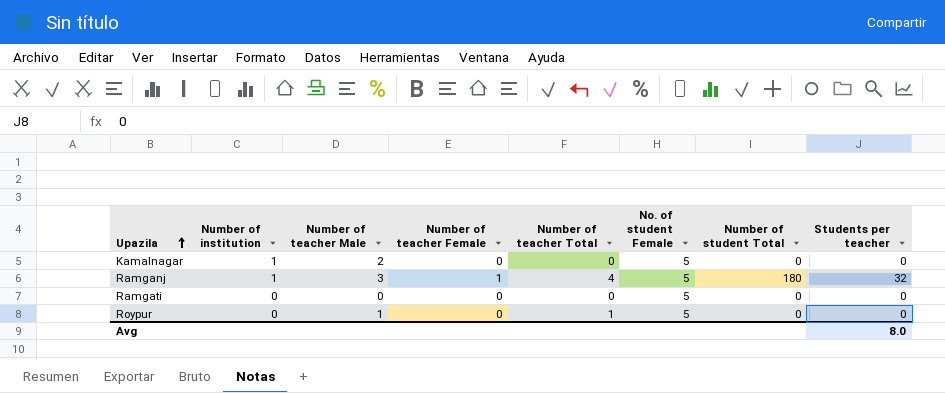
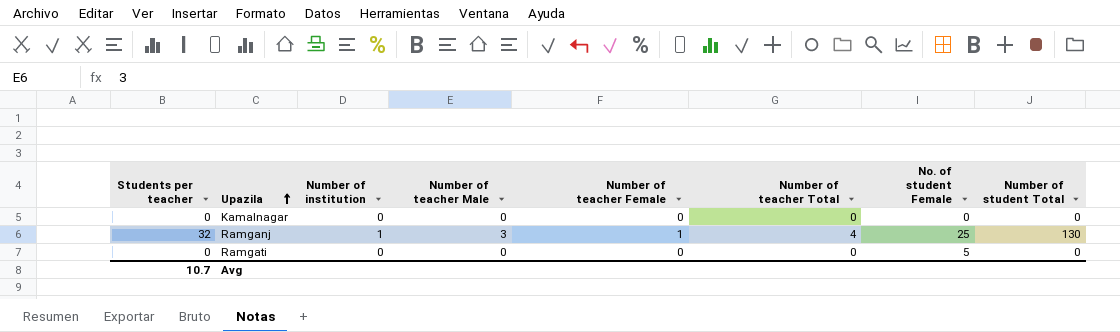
column Students per teacher | position: 8 -> 1
row Roypur: 0 | 1 | 0 | 1 | 5 | 0 | 0 -> none
Kamalnagar | Number of institution: 1 -> 0
Kamalnagar | Number of teacher Male: 2 -> 0
Kamalnagar | No. of student Female: 5 -> 0
Ramganj | No. of student Female: 5 -> 25
Ramganj | Number of student Total: 180 -> 130
Avg | Students per teacher: 8.0 -> 10.7

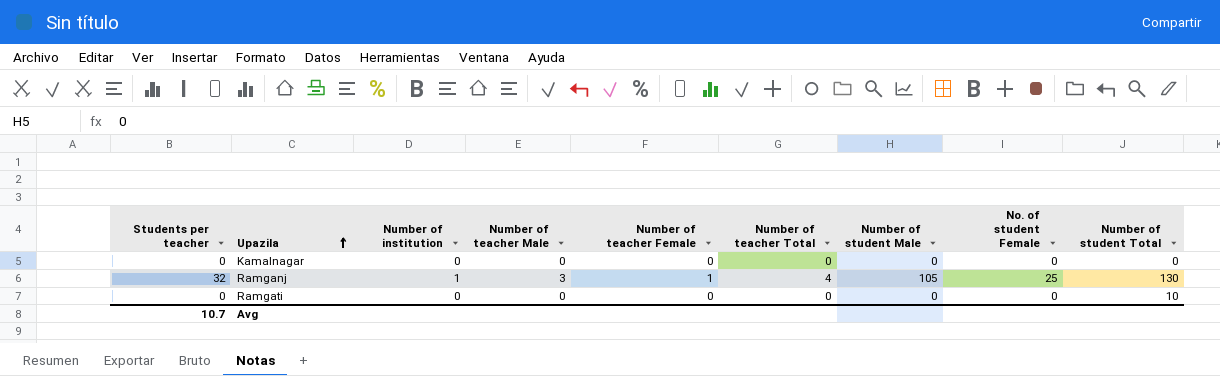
column Number of student Male | position: none -> 7
Ramgati | No. of student Female: 5 -> 0
Ramgati | Number of student Total: 0 -> 10

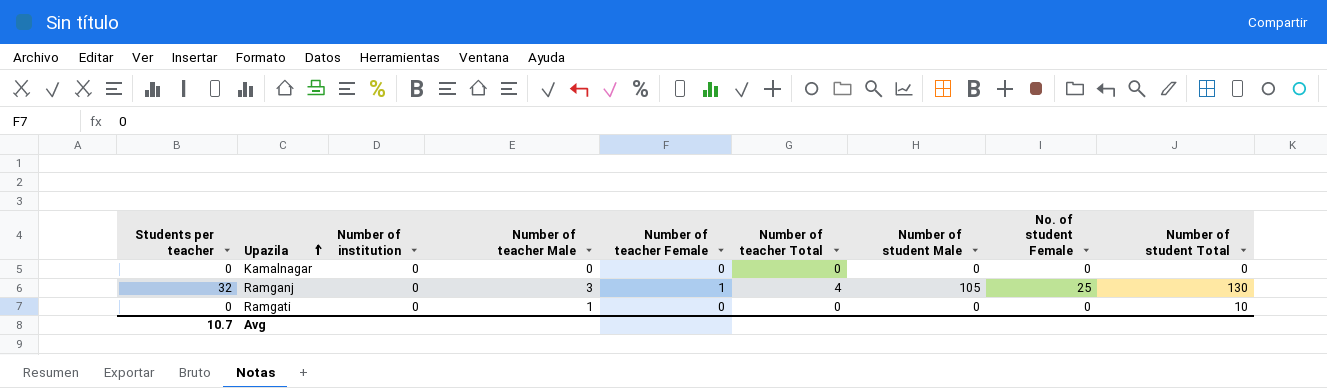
Ramganj | Number of institution: 1 -> 0
Ramgati | Number of teacher Male: 0 -> 1

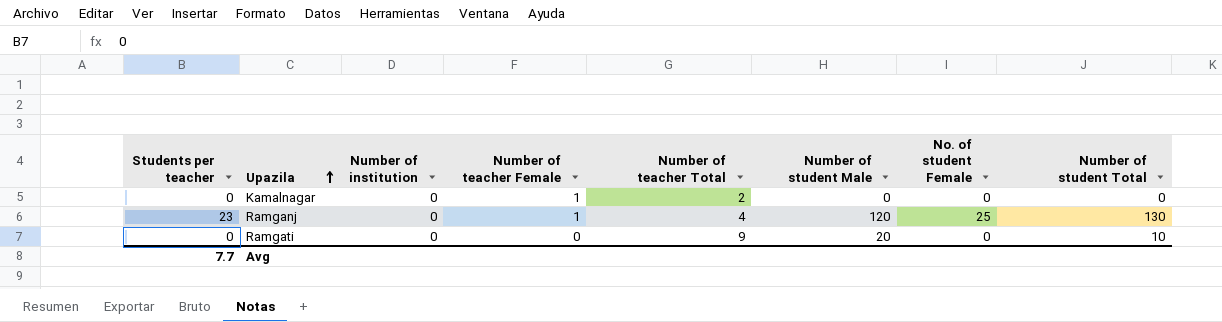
column Number of teacher Male | position: 4 -> none
Kamalnagar | Number of teacher Female: 0 -> 1
Kamalnagar | Number of teacher Total: 0 -> 2
Ramganj | Students per teacher: 32 -> 23
Ramganj | Number of student Male: 105 -> 120
Ramgati | Number of teacher Total: 0 -> 9
Ramgati | Number of student Male: 0 -> 20
Avg | Students per teacher: 10.7 -> 7.7

